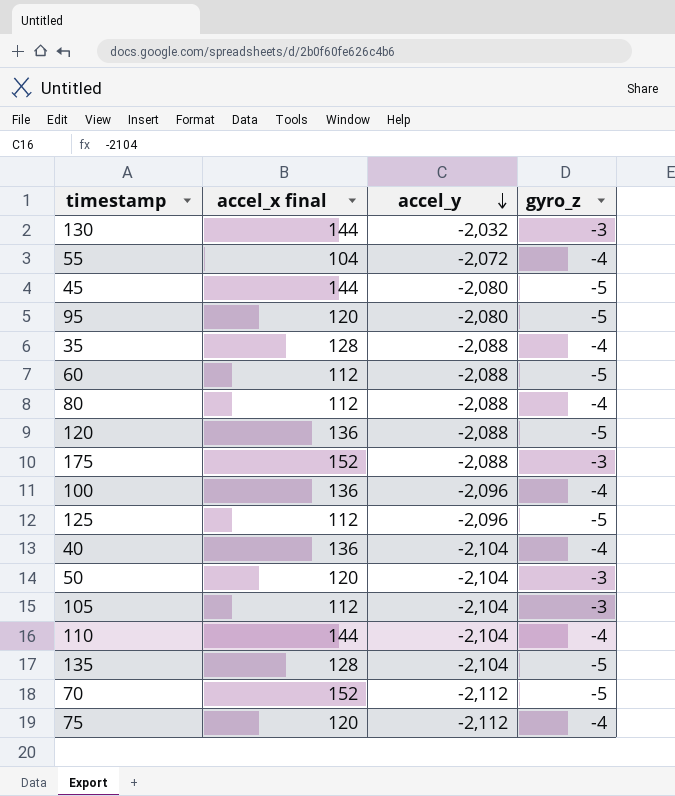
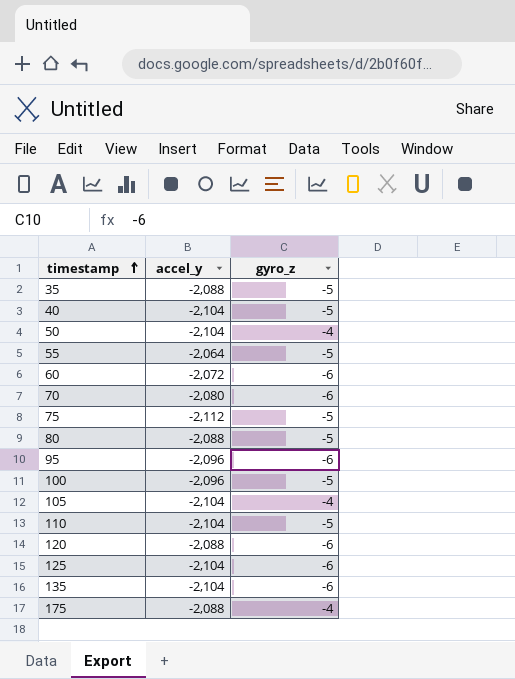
row order: accel_y descending -> timestamp ascending
column accel_x final | position: 2 -> none
row 130: 144 | -2,032 | -3 -> none
row 45: 144 | -2,080 | -5 -> none
35 | gyro_z: -4 -> -5
40 | gyro_z: -4 -> -5
50 | gyro_z: -3 -> -4
55 | accel_y: -2,072 -> -2,064
55 | gyro_z: -4 -> -5
60 | accel_y: -2,088 -> -2,072
60 | gyro_z: -5 -> -6
70 | accel_y: -2,112 -> -2,080
70 | gyro_z: -5 -> -6
75 | gyro_z: -4 -> -5
80 | gyro_z: -4 -> -5
95 | accel_y: -2,080 -> -2,096
95 | gyro_z: -5 -> -6
100 | gyro_z: -4 -> -5
105 | gyro_z: -3 -> -4
110 | gyro_z: -4 -> -5
120 | gyro_z: -5 -> -6
125 | accel_y: -2,096 -> -2,104
125 | gyro_z: -5 -> -6
135 | gyro_z: -5 -> -6
175 | gyro_z: -3 -> -4

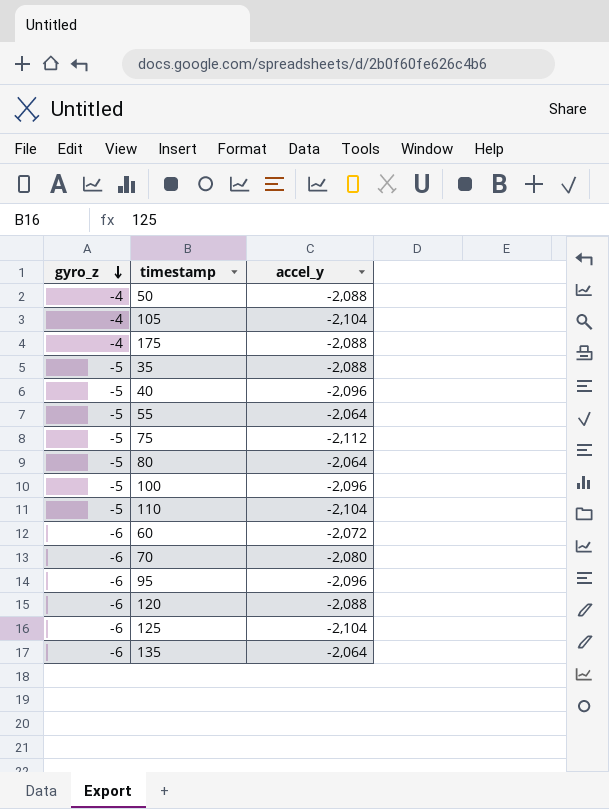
row order: timestamp ascending -> gyro_z descending
column gyro_z | position: 3 -> 1
50 | accel_y: -2,104 -> -2,088
40 | accel_y: -2,104 -> -2,096
80 | accel_y: -2,088 -> -2,064
135 | accel_y: -2,104 -> -2,064

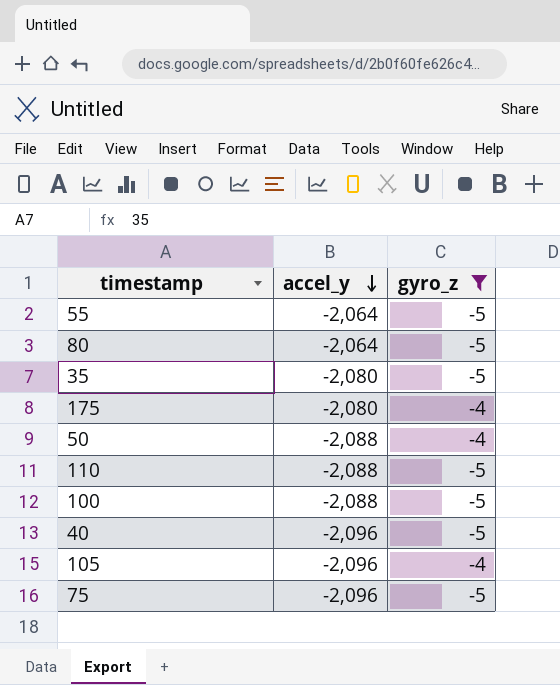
filter: none -> gyro_z != -6
row order: gyro_z descending -> accel_y descending
column gyro_z | position: 1 -> 3
35 | accel_y: -2,088 -> -2,080
175 | accel_y: -2,088 -> -2,080
110 | accel_y: -2,104 -> -2,088
100 | accel_y: -2,096 -> -2,088
105 | accel_y: -2,104 -> -2,096
75 | accel_y: -2,112 -> -2,096

